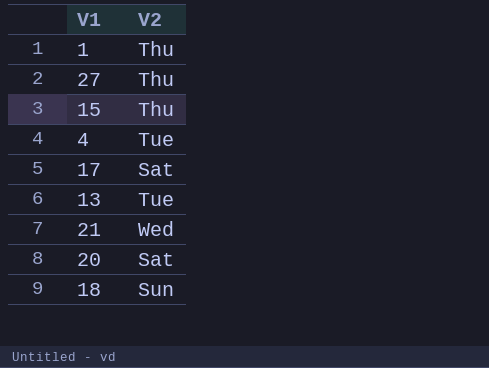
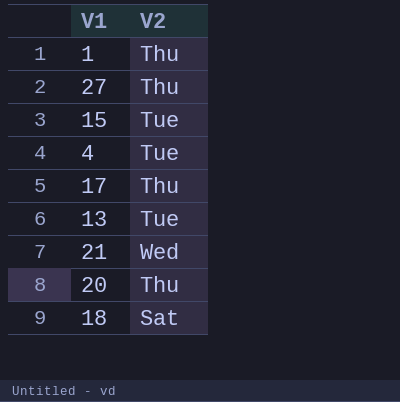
15 | V2: Thu -> Tue
17 | V2: Sat -> Thu
20 | V2: Sat -> Thu
18 | V2: Sun -> Sat

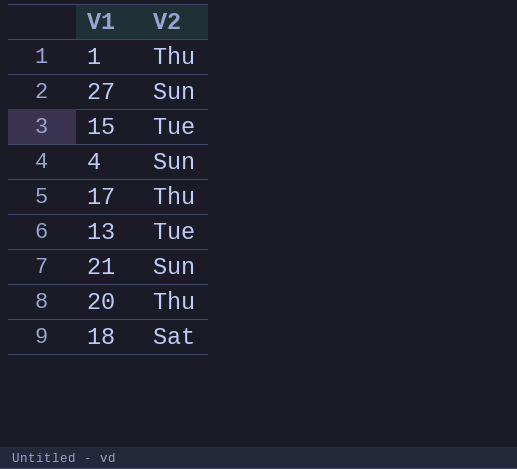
27 | V2: Thu -> Sun
4 | V2: Tue -> Sun
21 | V2: Wed -> Sun

